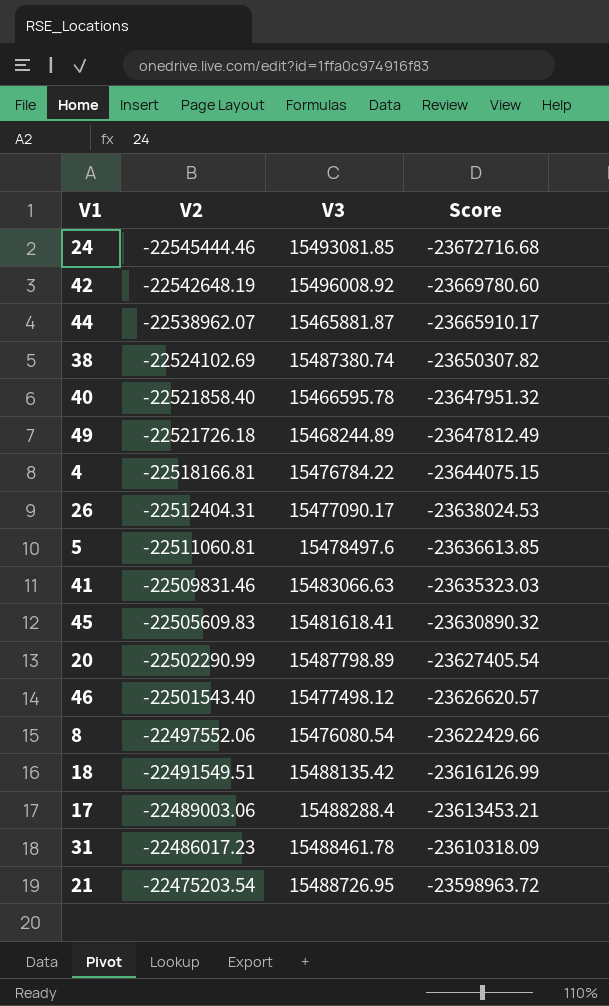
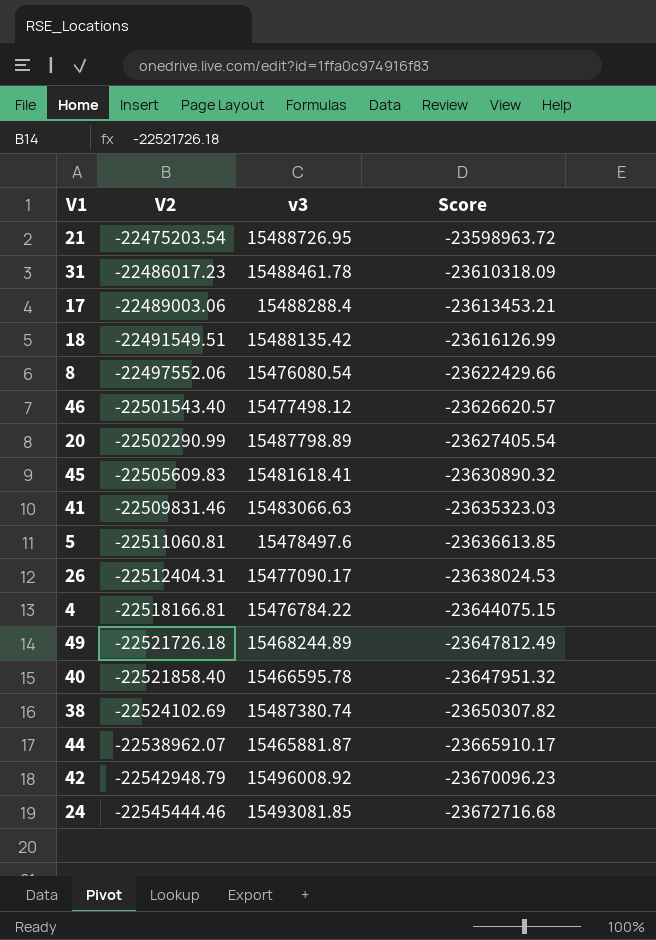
row order: V2 ascending -> V2 descending
column name: V3 -> v3
42 | V2: -22542648.19 -> -22542948.79
42 | Score: -23669780.60 -> -23670096.23

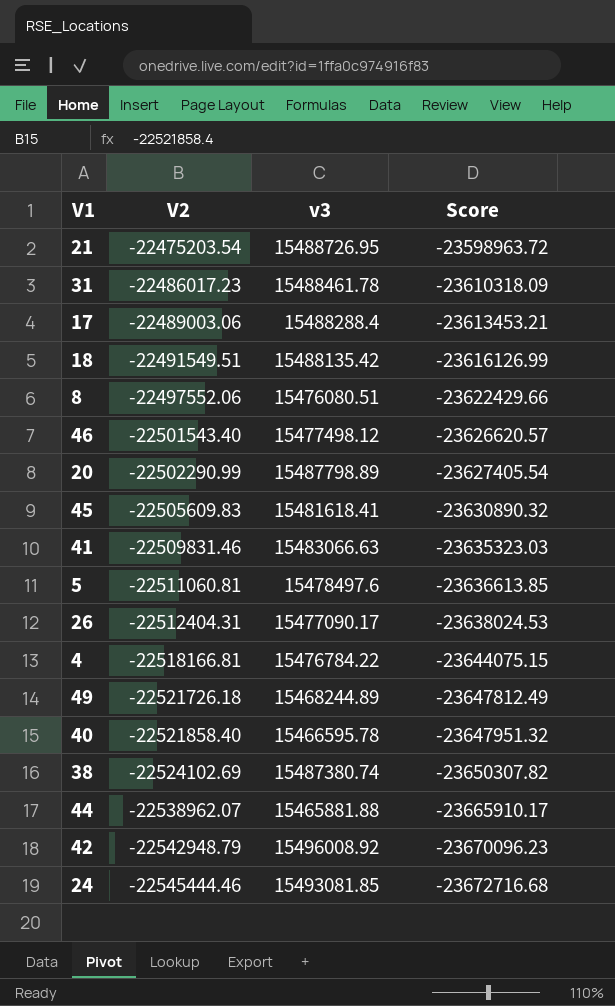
8 | v3: 15476080.54 -> 15476080.51
44 | v3: 15465881.87 -> 15465881.88

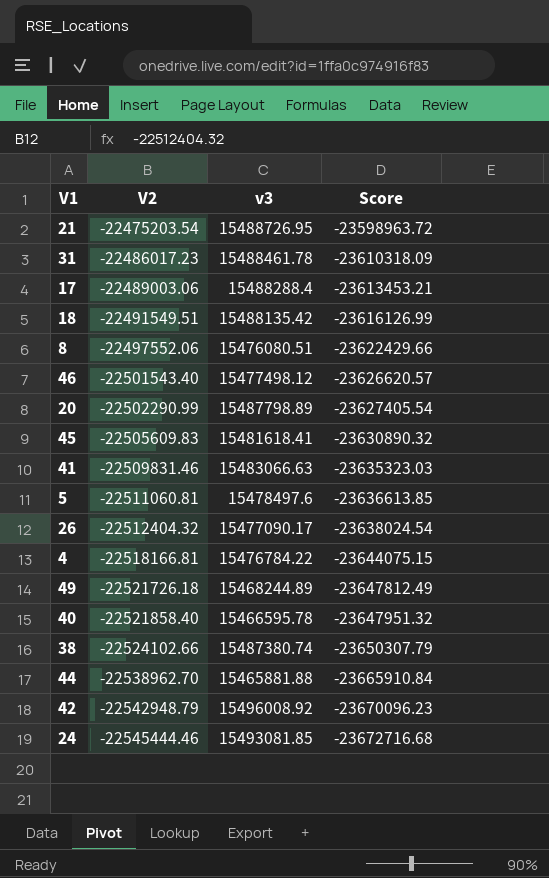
26 | V2: -22512404.31 -> -22512404.32
26 | Score: -23638024.53 -> -23638024.54
38 | V2: -22524102.69 -> -22524102.66
38 | Score: -23650307.82 -> -23650307.79
44 | V2: -22538962.07 -> -22538962.70
44 | Score: -23665910.17 -> -23665910.84

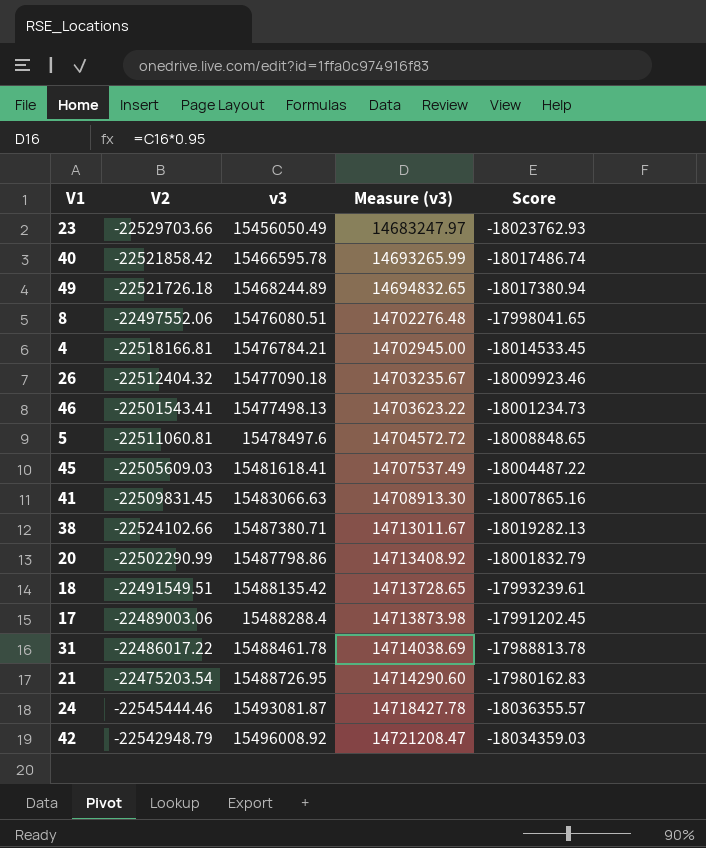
row order: V2 descending -> v3 ascending
column Measure (v3) | formula: none -> [v3] * 0.95
column Score | formula: [V2] * 1.05 -> [V2] * 0.8
row 44: -22538962.70 | 15465881.88 | -23665910.84 -> none
row 23: none -> -22529703.66 | 15456050.49 | 14683247.97 | -18023762.93
40 | V2: -22521858.40 -> -22521858.42
4 | v3: 15476784.22 -> 15476784.21
26 | v3: 15477090.17 -> 15477090.18
46 | V2: -22501543.40 -> -22501543.41
46 | v3: 15477498.12 -> 15477498.13
45 | V2: -22505609.83 -> -22505609.03
41 | V2: -22509831.46 -> -22509831.45
38 | v3: 15487380.74 -> 15487380.71
20 | v3: 15487798.89 -> 15487798.86
31 | V2: -22486017.23 -> -22486017.22
24 | v3: 15493081.85 -> 15493081.87

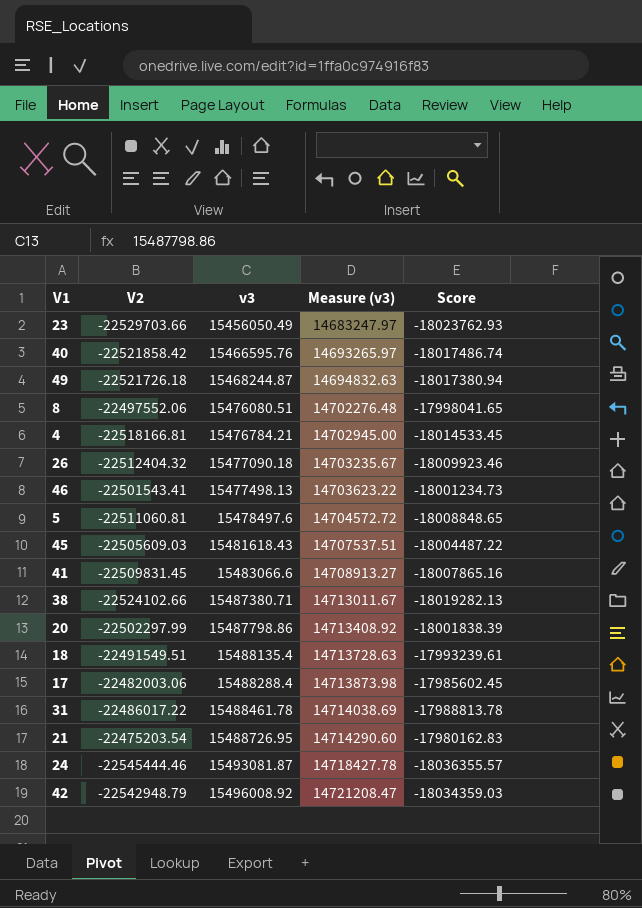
40 | v3: 15466595.78 -> 15466595.76
40 | Measure (v3): 14693265.99 -> 14693265.97
49 | v3: 15468244.89 -> 15468244.87
49 | Measure (v3): 14694832.65 -> 14694832.63
45 | v3: 15481618.41 -> 15481618.43
45 | Measure (v3): 14707537.49 -> 14707537.51
41 | v3: 15483066.63 -> 15483066.6
41 | Measure (v3): 14708913.30 -> 14708913.27
20 | V2: -22502290.99 -> -22502297.99
20 | Score: -18001832.79 -> -18001838.39
18 | v3: 15488135.42 -> 15488135.4
18 | Measure (v3): 14713728.65 -> 14713728.63
17 | V2: -22489003.06 -> -22482003.06
17 | Score: -17991202.45 -> -17985602.45

